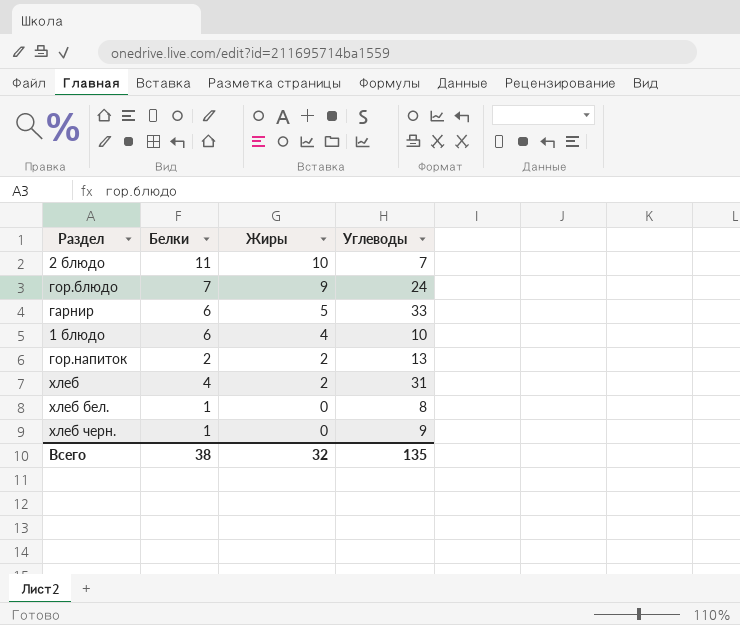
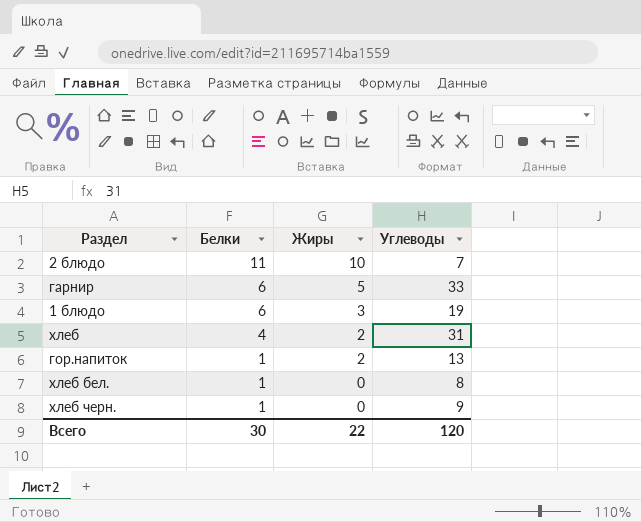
row order: Жиры descending -> Белки descending
row гор.блюдо: 7 | 9 | 24 -> none
1 блюдо | Жиры: 4 -> 3
1 блюдо | Углеводы: 10 -> 19
гор.напиток | Белки: 2 -> 1
Всего | Белки: 38 -> 30
Всего | Жиры: 32 -> 22
Всего | Углеводы: 135 -> 120

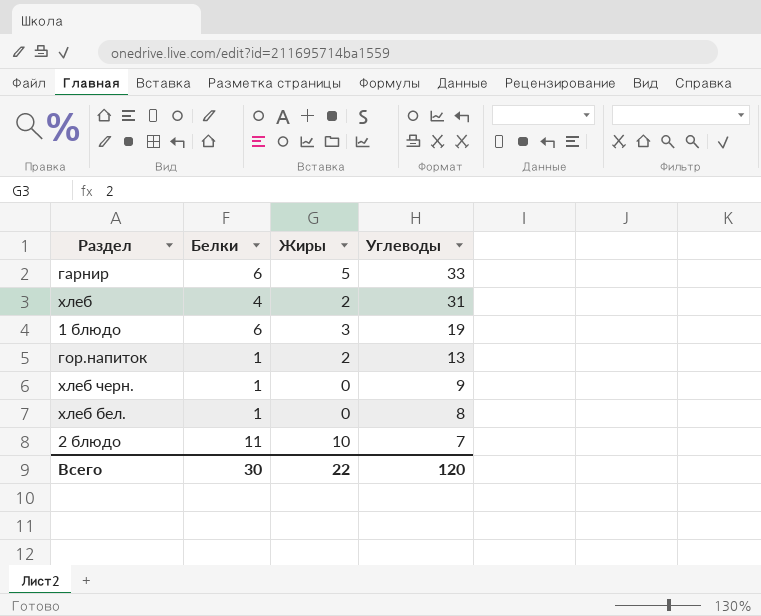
row order: Белки descending -> Углеводы descending

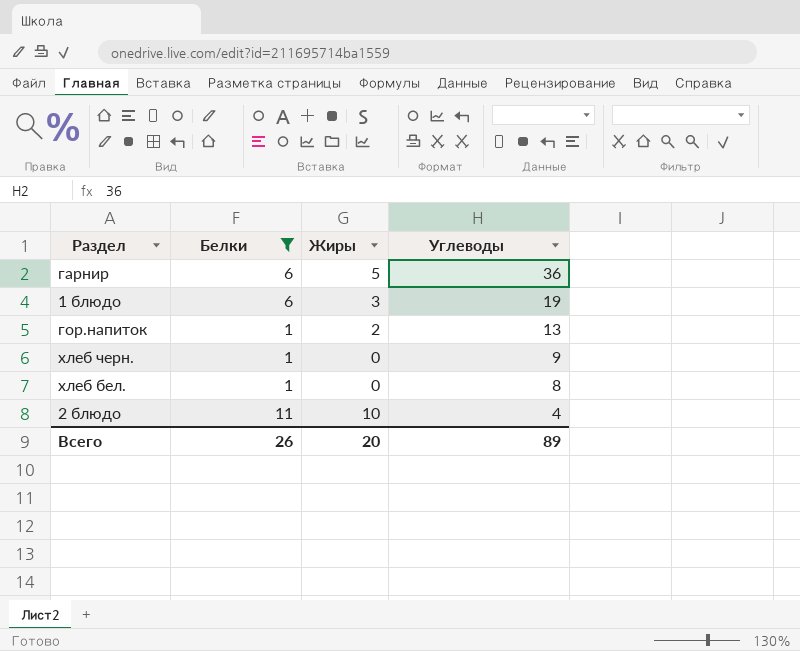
filter: none -> Белки != 4
гарнир | Углеводы: 33 -> 36
2 блюдо | Углеводы: 7 -> 4
Всего | Белки: 30 -> 26
Всего | Жиры: 22 -> 20
Всего | Углеводы: 120 -> 89

